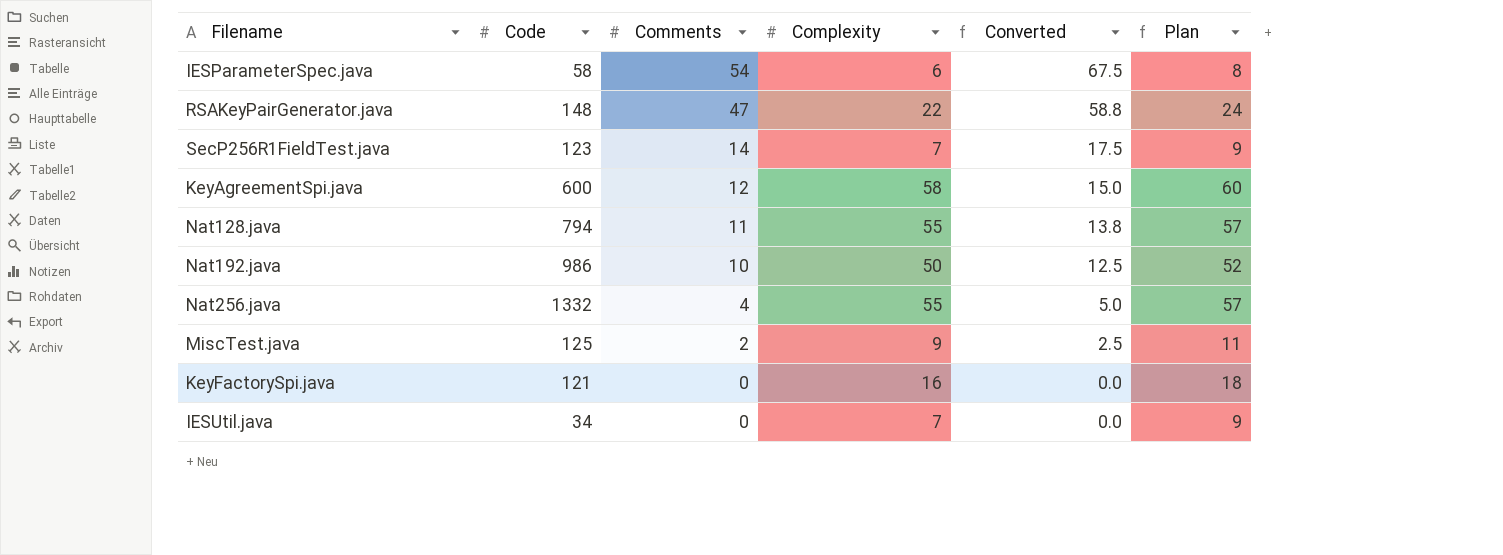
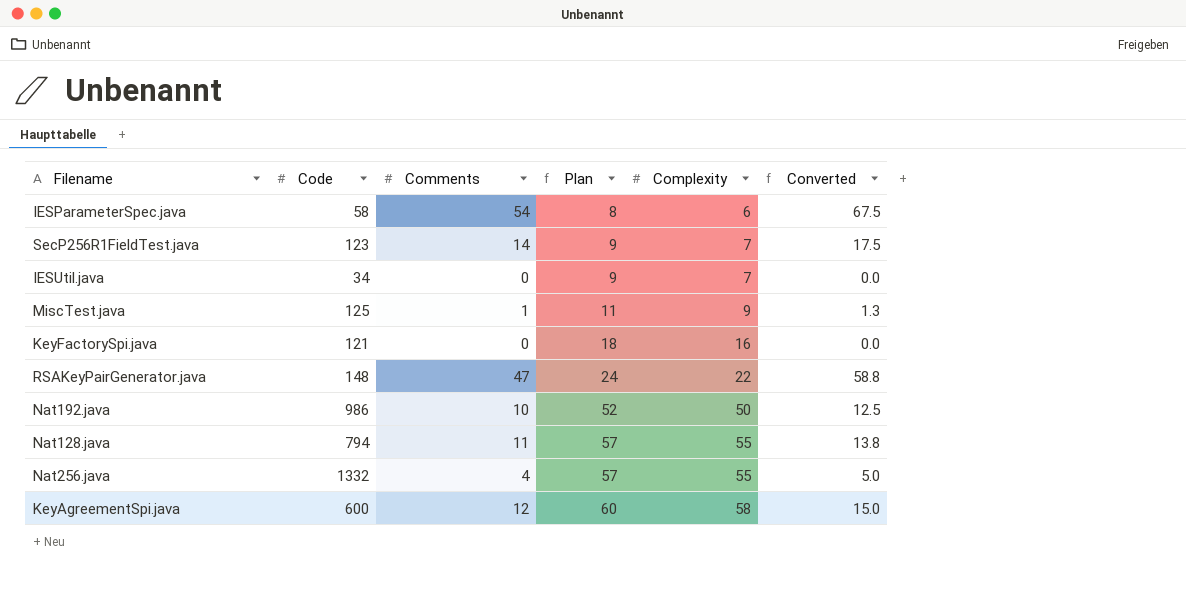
row order: Comments descending -> Plan ascending
column Plan | position: 6 -> 4
MiscTest.java | Comments: 2 -> 1
MiscTest.java | Converted: 2.5 -> 1.3

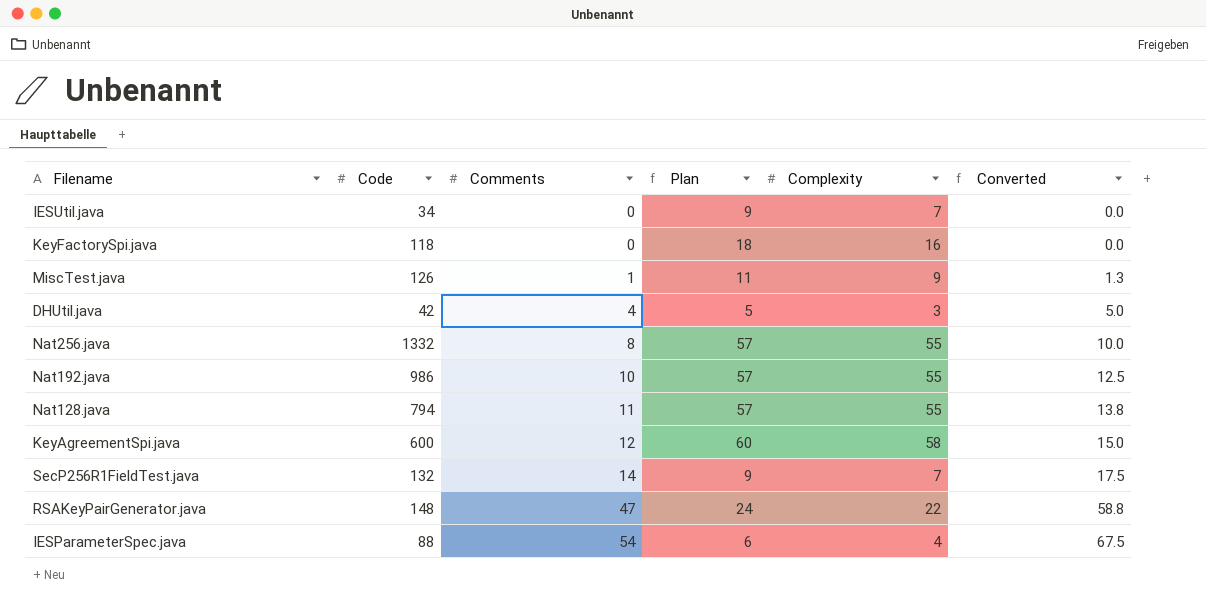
row order: Plan ascending -> Comments ascending
KeyFactorySpi.java | Code: 121 -> 118
MiscTest.java | Code: 125 -> 126
row DHUtil.java: none -> 42 | 4 | 5 | 3 | 5.0
Nat256.java | Comments: 4 -> 8
Nat256.java | Converted: 5.0 -> 10.0
Nat192.java | Plan: 52 -> 57
Nat192.java | Complexity: 50 -> 55
SecP256R1FieldTest.java | Code: 123 -> 132
IESParameterSpec.java | Code: 58 -> 88
IESParameterSpec.java | Plan: 8 -> 6
IESParameterSpec.java | Complexity: 6 -> 4

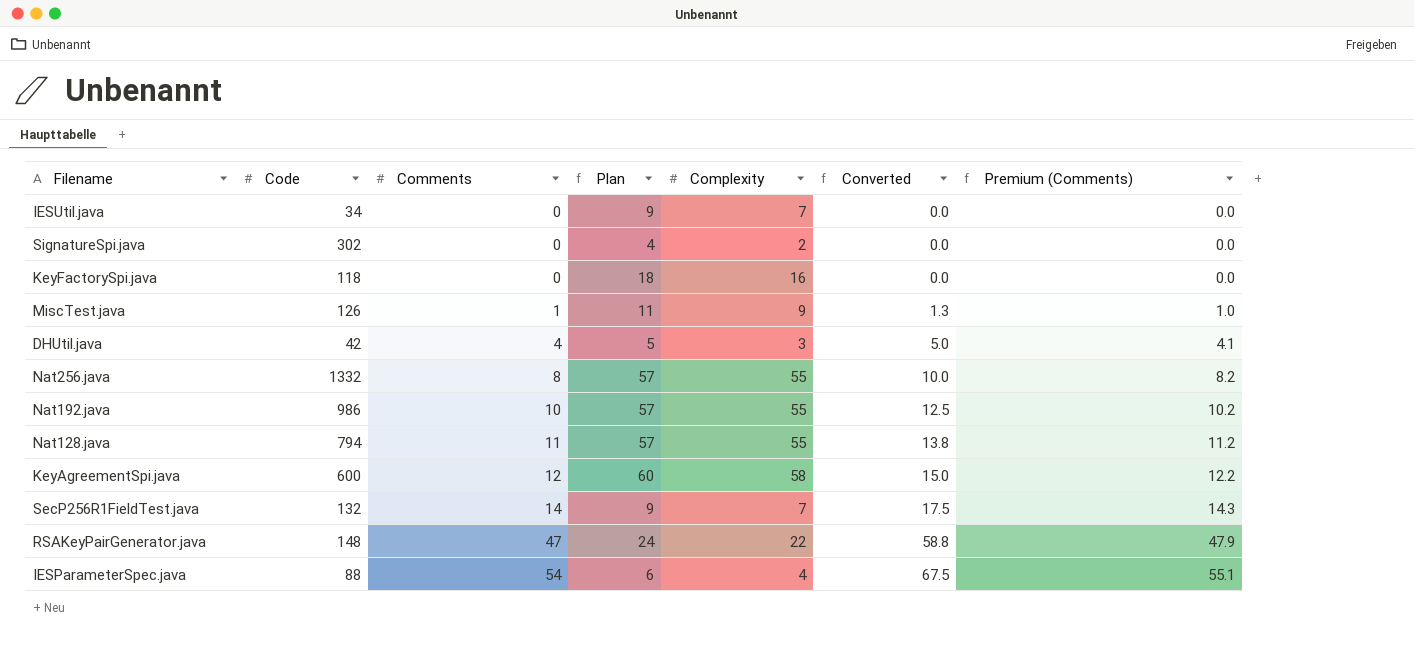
column Premium (Comments) | formula: none -> [Comments] * 1.02
row SignatureSpi.java: none -> 302 | 0 | 4 | 2 | 0.0 | 0.0

